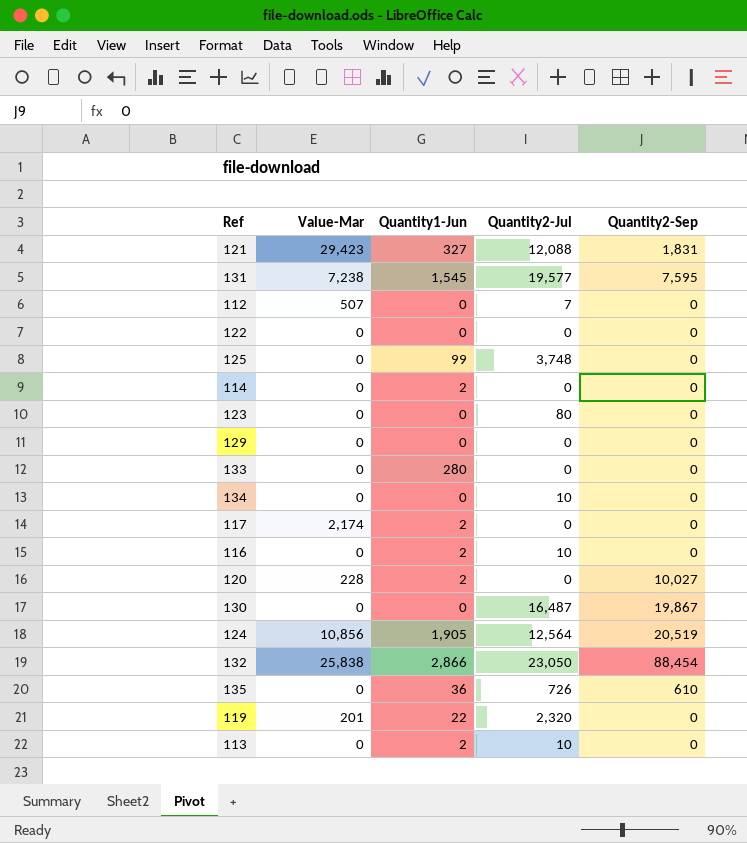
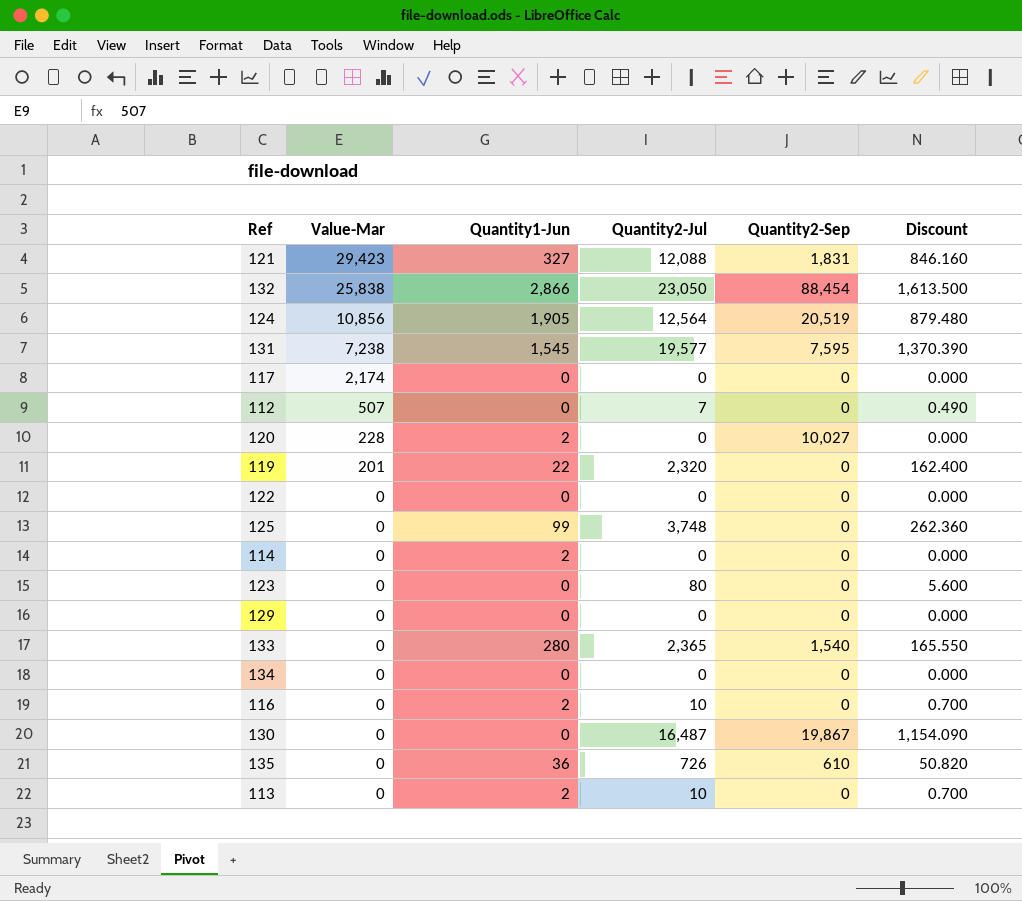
row order: none -> Value-Mar descending
column Discount | formula: none -> [Quantity2-Jul] * 0.07
117 | Quantity1-Jun: 2 -> 0
133 | Quantity2-Jul: 0 -> 2,365
133 | Quantity2-Sep: 0 -> 1,540
134 | Quantity2-Jul: 10 -> 0

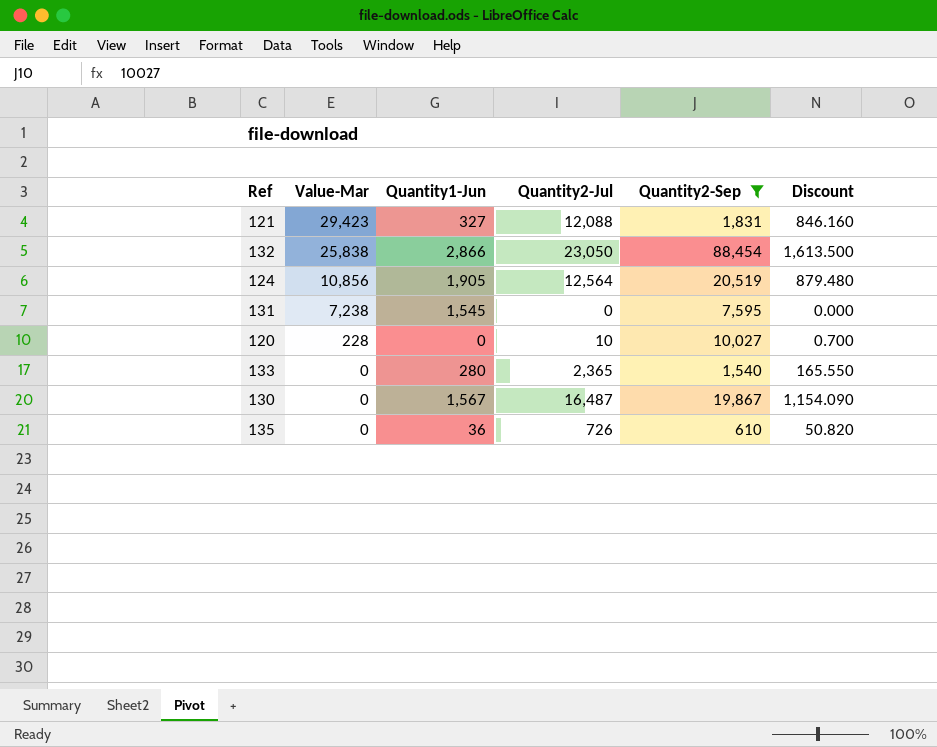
filter: none -> Quantity2-Sep != 0
131 | Quantity2-Jul: 19,577 -> 0
131 | Discount: 1,370.390 -> 0.000
120 | Quantity1-Jun: 2 -> 0
120 | Quantity2-Jul: 0 -> 10
120 | Discount: 0.000 -> 0.700
130 | Quantity1-Jun: 0 -> 1,567

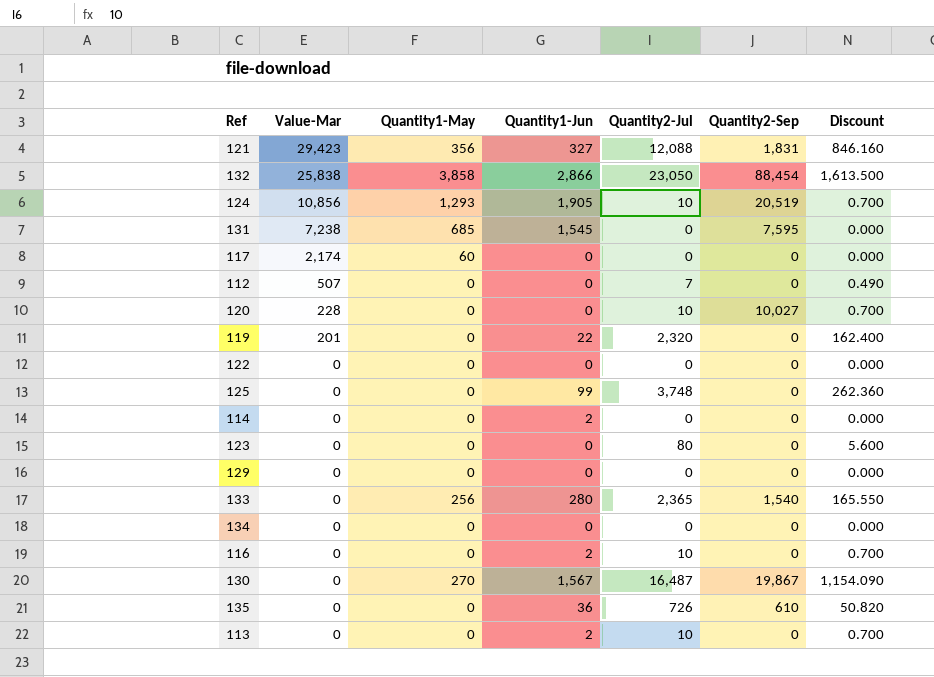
filter: Quantity2-Sep != 0 -> none
column Quantity1-May | position: none -> 3
124 | Quantity2-Jul: 12,564 -> 10
124 | Discount: 879.480 -> 0.700

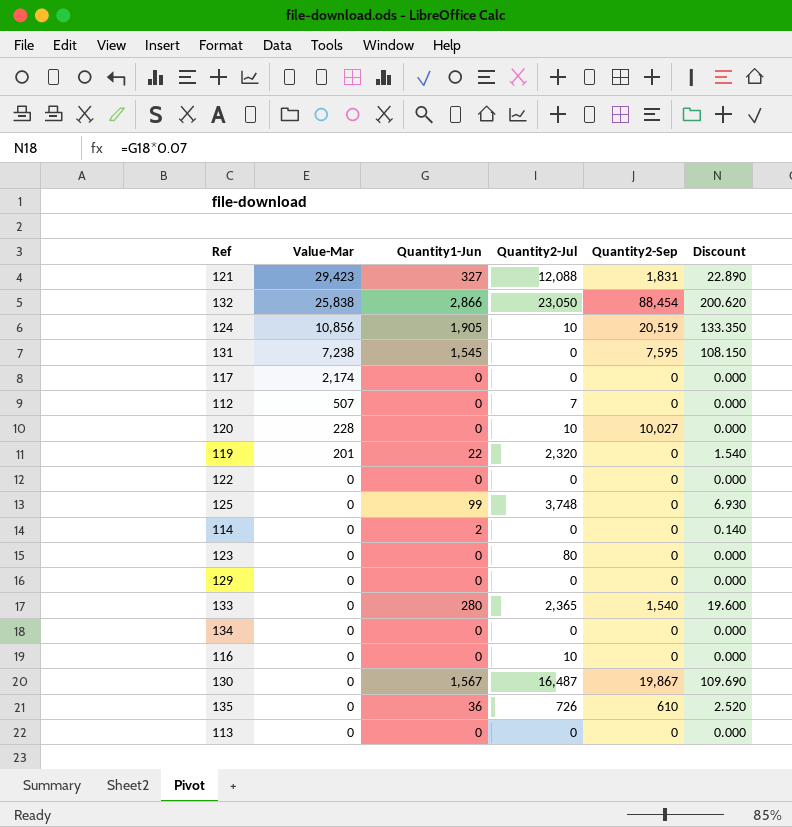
column Quantity1-May | position: 3 -> none
column Discount | formula: [Quantity2-Jul] * 0.07 -> [Quantity1-Jun] * 0.07
116 | Quantity1-Jun: 2 -> 0
113 | Quantity1-Jun: 2 -> 0
113 | Quantity2-Jul: 10 -> 0

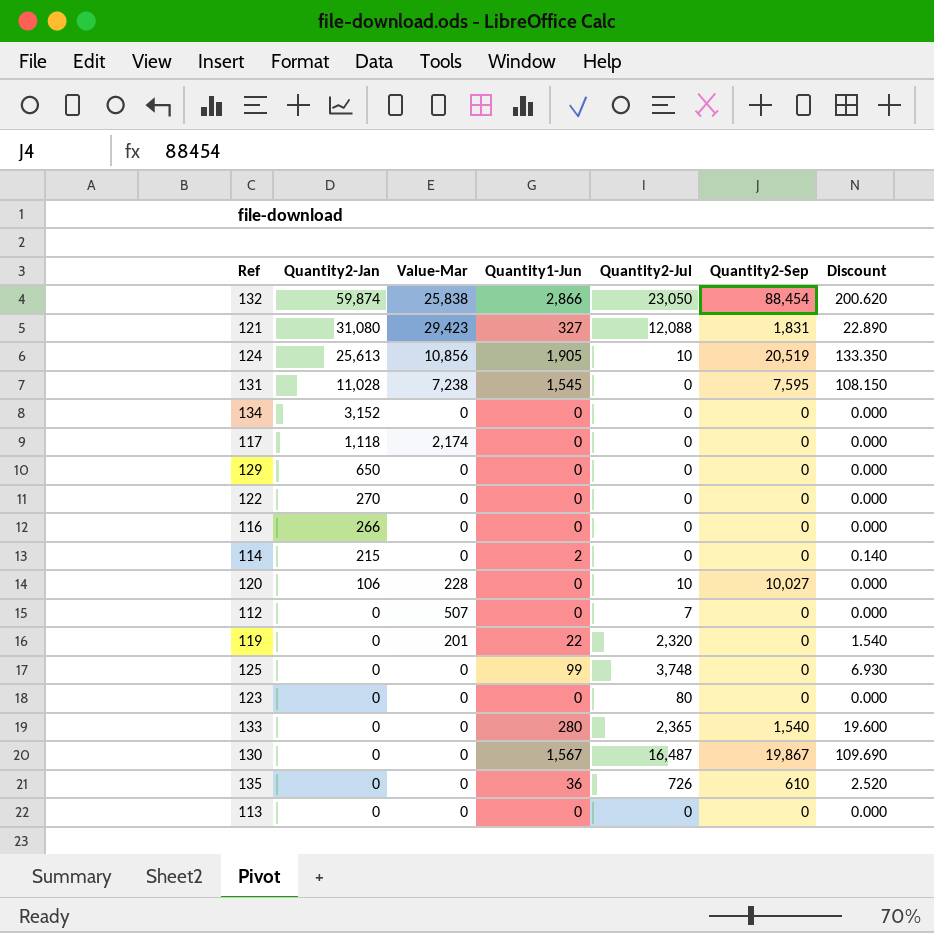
row order: Value-Mar descending -> Quantity2-Jan descending
column Quantity2-Jan | position: none -> 2
116 | Quantity2-Jul: 10 -> 0

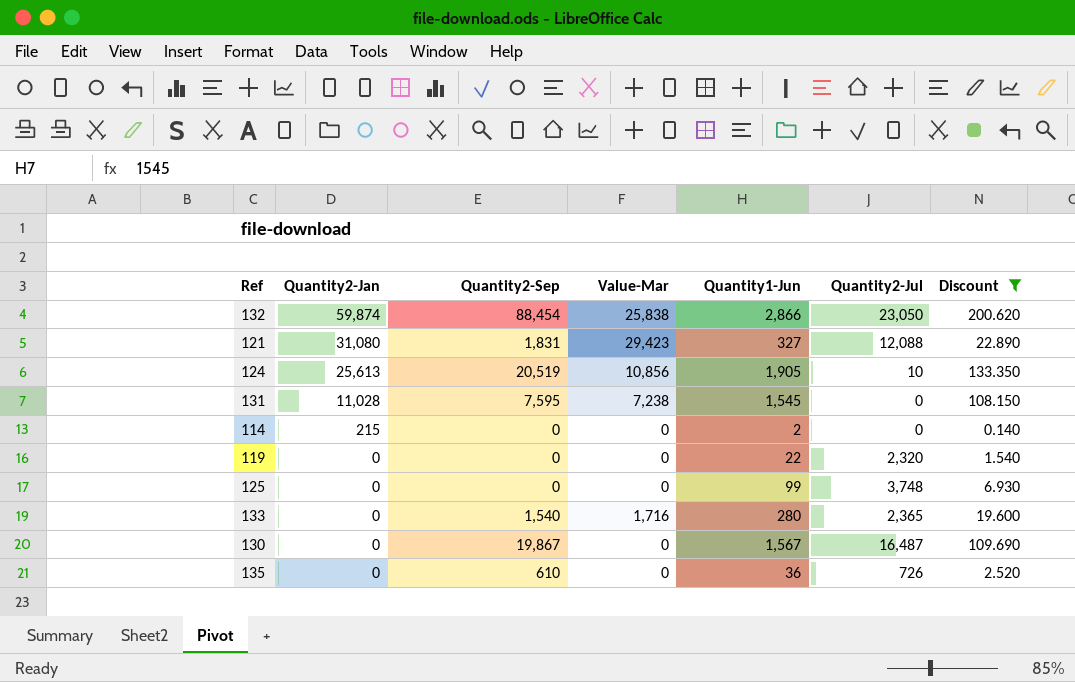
filter: none -> Discount != 0.000
column Quantity2-Sep | position: 6 -> 3
119 | Value-Mar: 201 -> 0
133 | Value-Mar: 0 -> 1,716

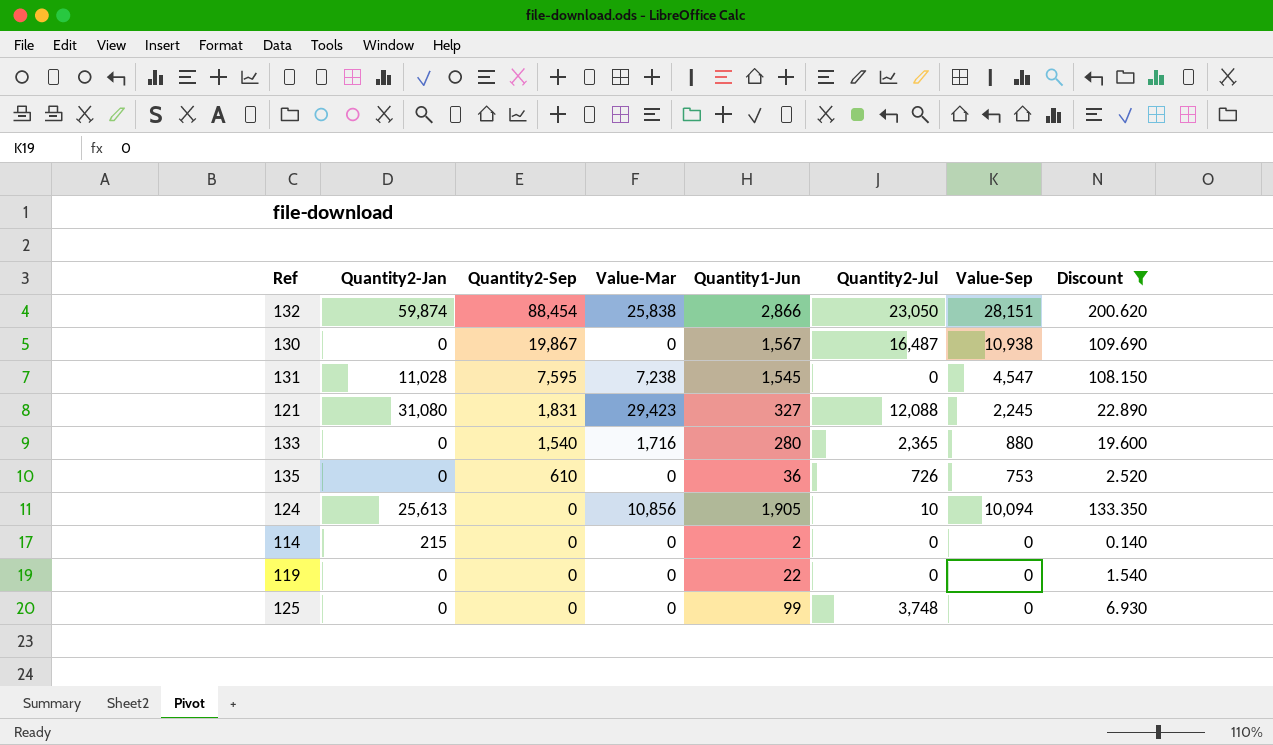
row order: Quantity2-Jan descending -> Quantity2-Sep descending
column Value-Sep | position: none -> 7
124 | Quantity2-Sep: 20,519 -> 0
119 | Quantity2-Jul: 2,320 -> 0

